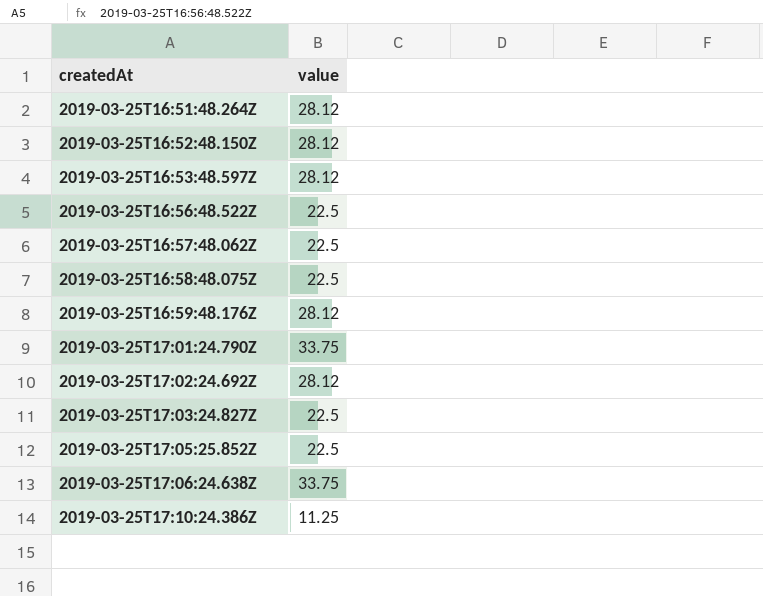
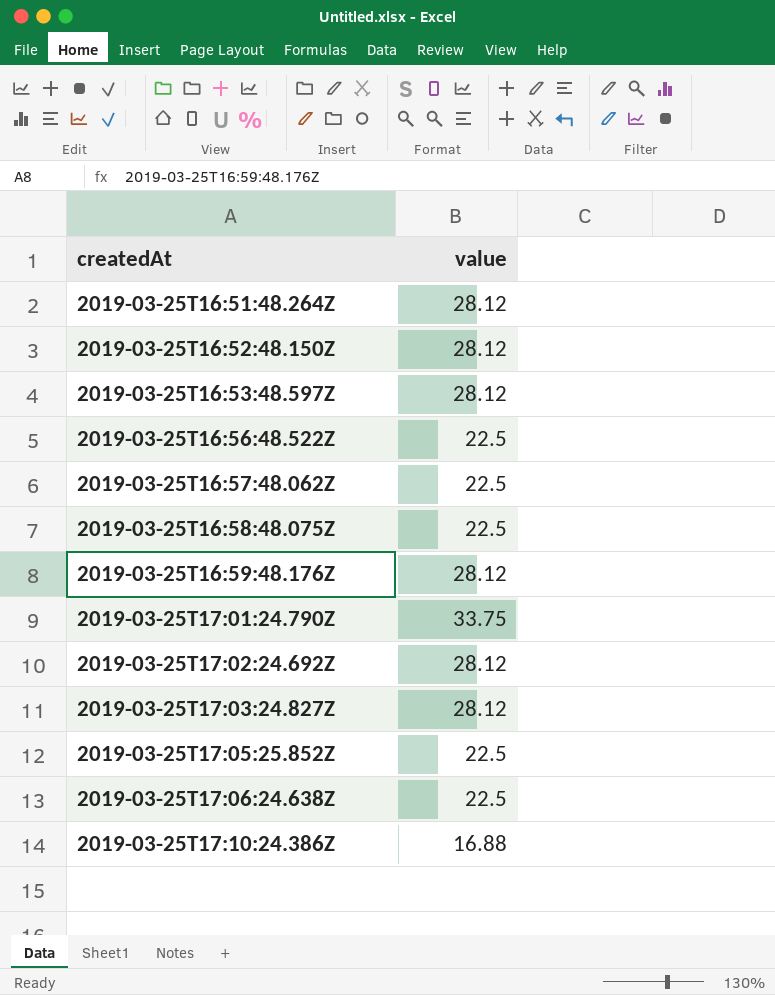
2019-03-25T17:03:24.827Z | value: 22.5 -> 28.12
2019-03-25T17:06:24.638Z | value: 33.75 -> 22.5
2019-03-25T17:10:24.386Z | value: 11.25 -> 16.88

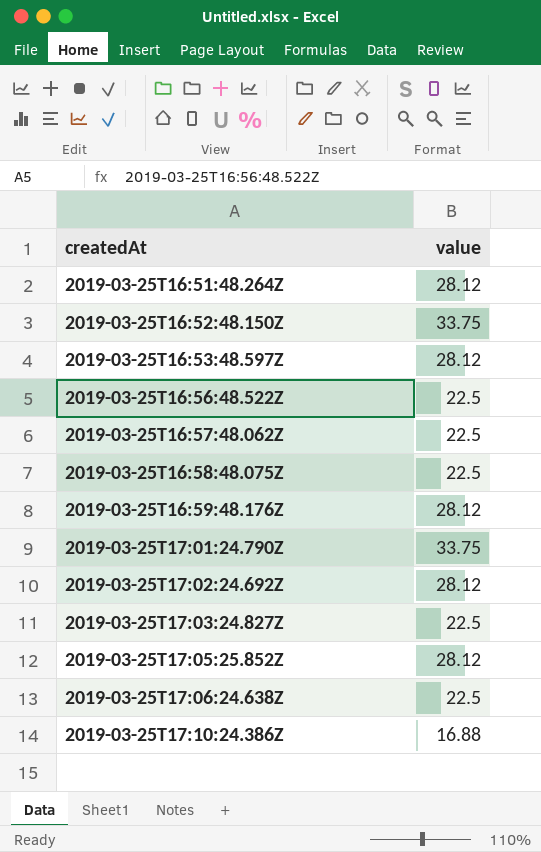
2019-03-25T16:52:48.150Z | value: 28.12 -> 33.75
2019-03-25T17:03:24.827Z | value: 28.12 -> 22.5
2019-03-25T17:05:25.852Z | value: 22.5 -> 28.12

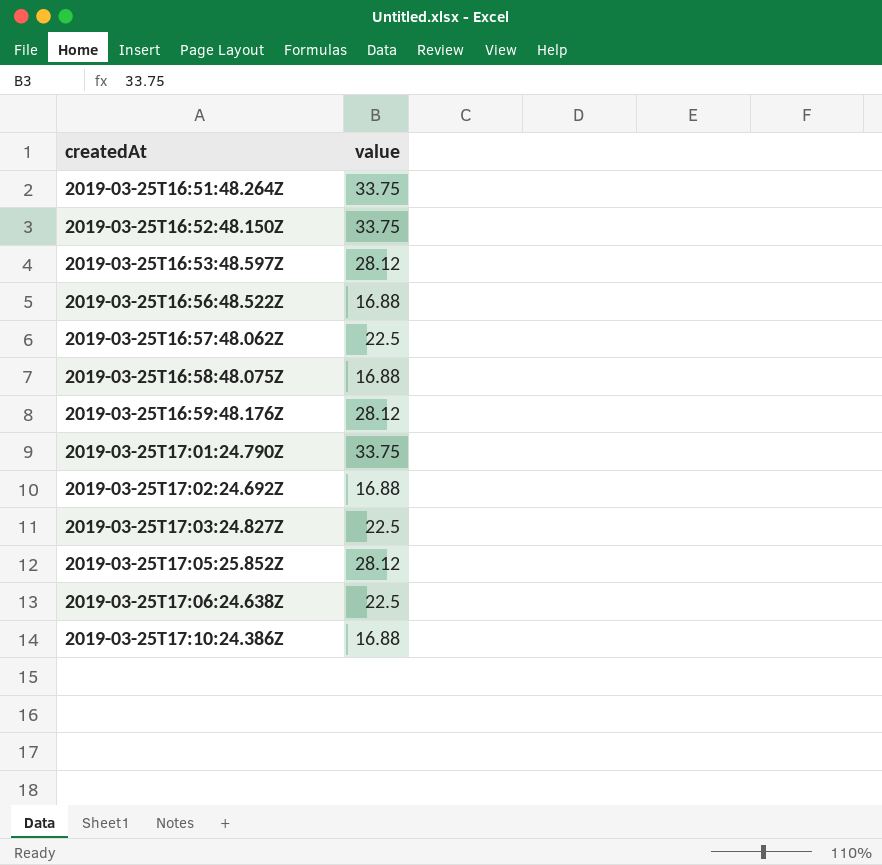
2019-03-25T16:51:48.264Z | value: 28.12 -> 33.75
2019-03-25T16:56:48.522Z | value: 22.5 -> 16.88
2019-03-25T16:58:48.075Z | value: 22.5 -> 16.88
2019-03-25T17:02:24.692Z | value: 28.12 -> 16.88

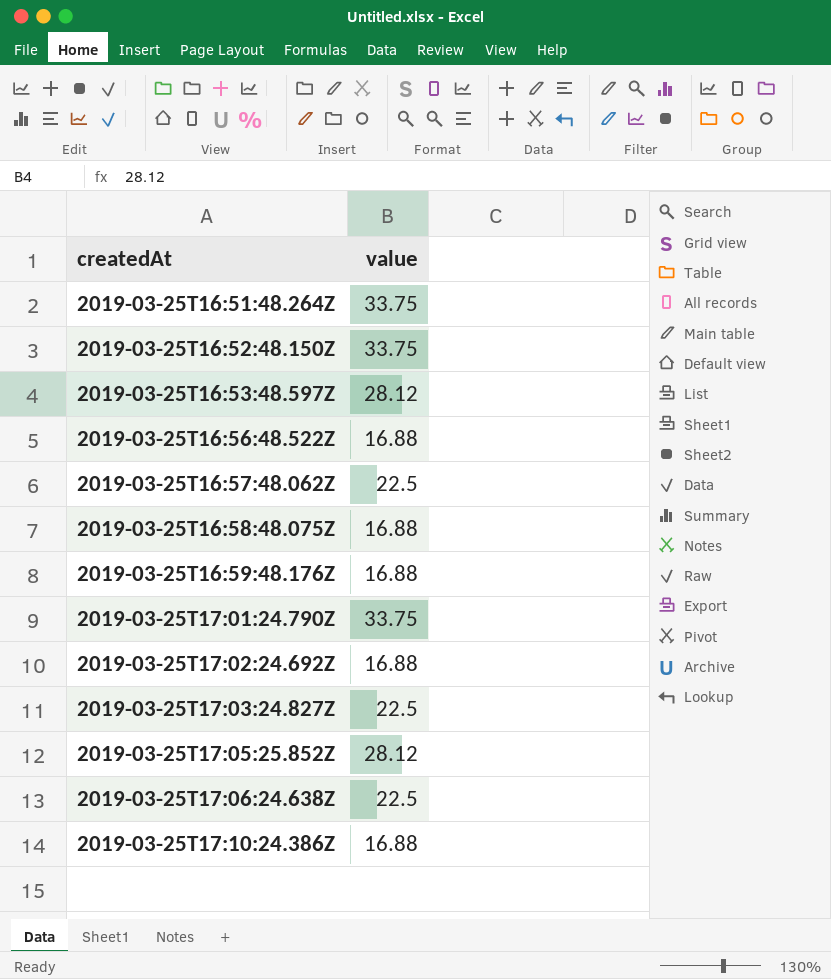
2019-03-25T16:59:48.176Z | value: 28.12 -> 16.88

